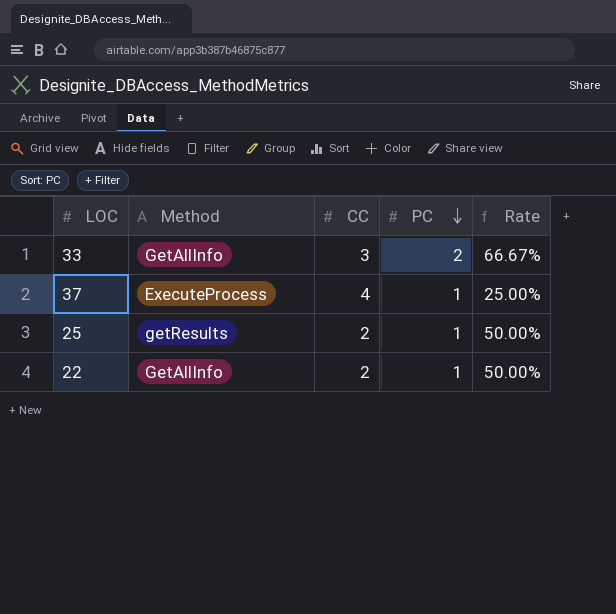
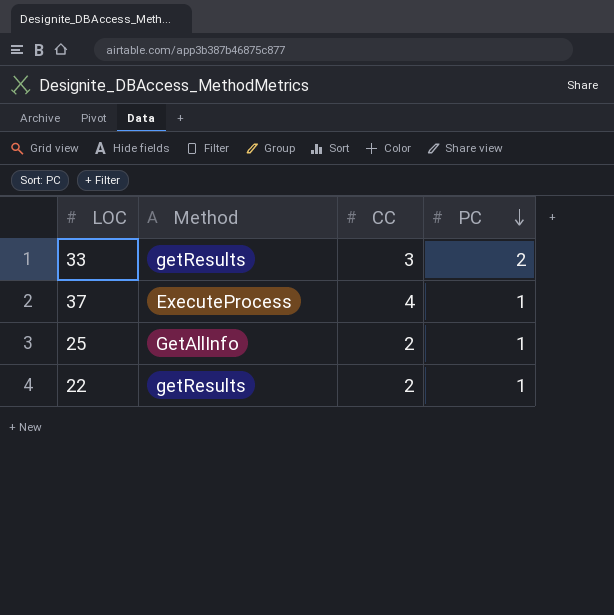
column Rate | formula: [PC] / [CC] -> none
33 | Method: GetAllInfo -> getResults
25 | Method: getResults -> GetAllInfo
22 | Method: GetAllInfo -> getResults

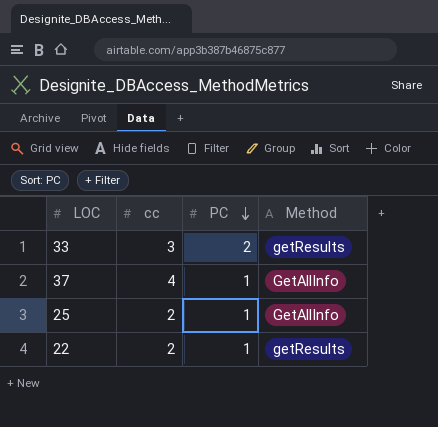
column name: CC -> cc
column Method | position: 2 -> 4
37 | Method: ExecuteProcess -> GetAllInfo

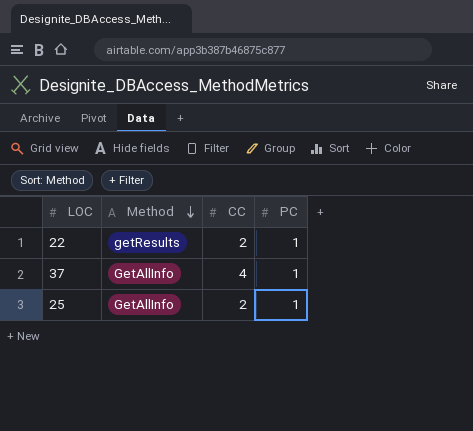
row order: PC descending -> Method descending
column Method | position: 4 -> 2
column name: cc -> CC
row 33: 3 | 2 | getResults -> none

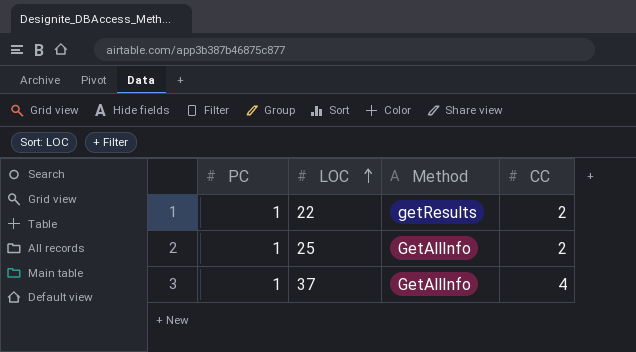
row order: Method descending -> LOC ascending
column PC | position: 4 -> 1

